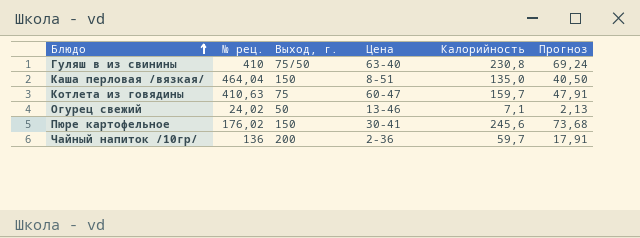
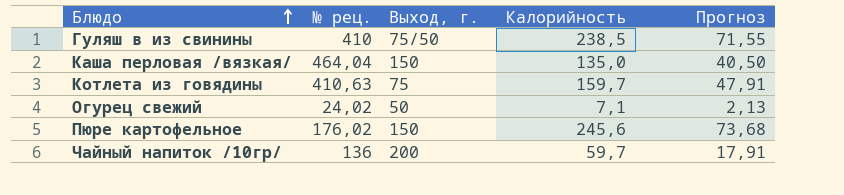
column Цена | position: 4 -> none
Гуляш в из свинины | Калорийность: 230,8 -> 238,5
Гуляш в из свинины | Прогноз: 69,24 -> 71,55

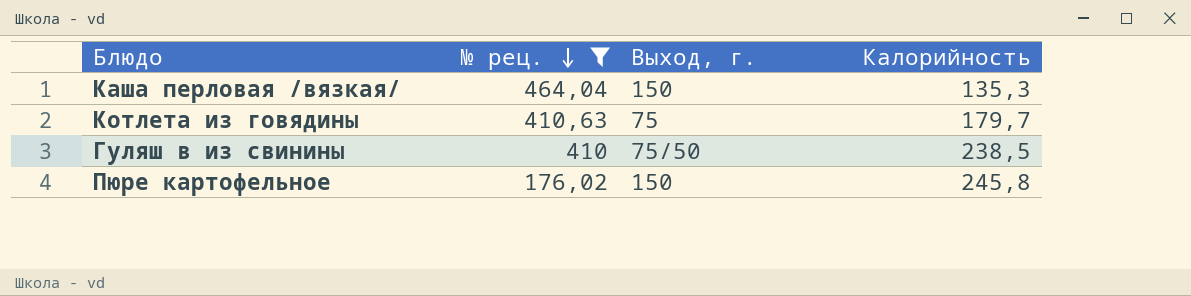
filter: none -> № рец. >= 176,02
row order: Блюдо ascending -> № рец. descending
column Прогноз | formula: [Калорийность] * 0,3 -> none
Каша перловая /вязкая/ | Калорийность: 135,0 -> 135,3
Котлета из говядины | Калорийность: 159,7 -> 179,7
Пюре картофельное | Калорийность: 245,6 -> 245,8

